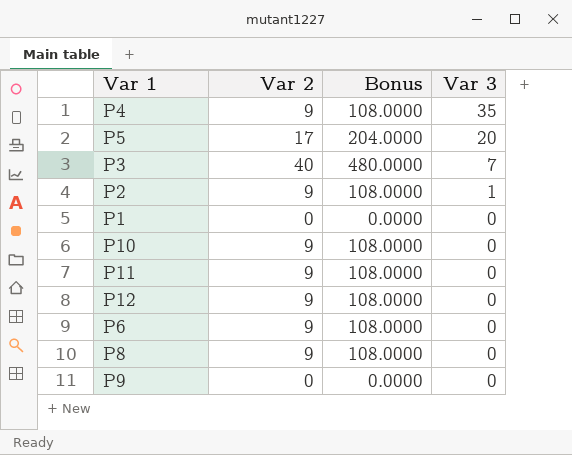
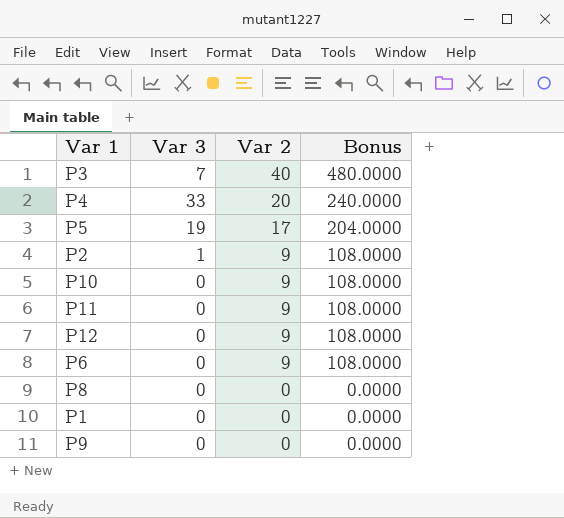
row order: Var 3 descending -> Var 2 descending
column Var 3 | position: 4 -> 2
P4 | Var 3: 35 -> 33
P4 | Var 2: 9 -> 20
P4 | Bonus: 108.0000 -> 240.0000
P5 | Var 3: 20 -> 19
P8 | Var 2: 9 -> 0
P8 | Bonus: 108.0000 -> 0.0000

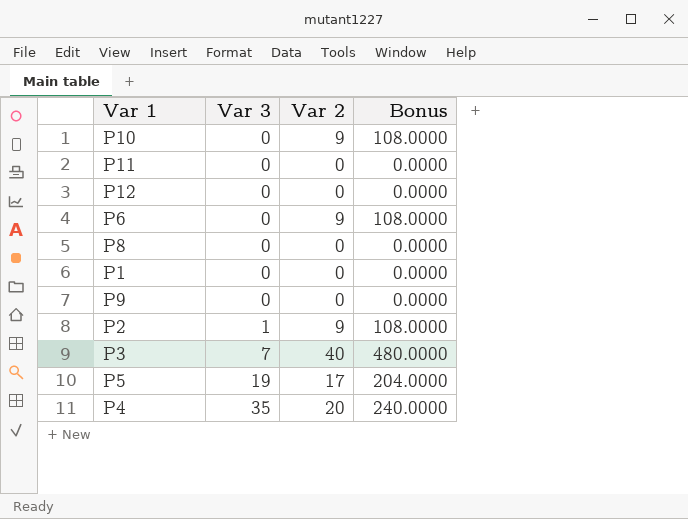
row order: Var 2 descending -> Var 3 ascending
P11 | Var 2: 9 -> 0
P11 | Bonus: 108.0000 -> 0.0000
P12 | Var 2: 9 -> 0
P12 | Bonus: 108.0000 -> 0.0000
P4 | Var 3: 33 -> 35

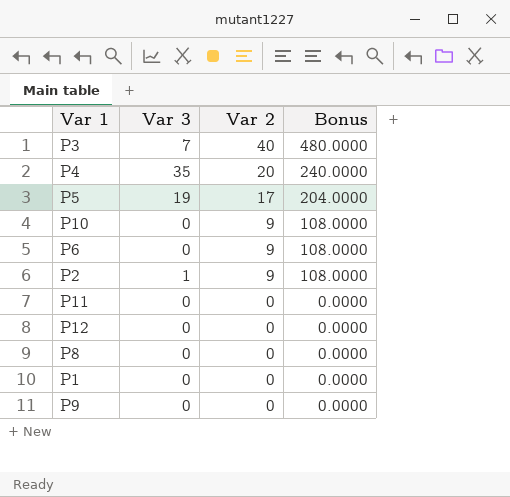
row order: Var 3 ascending -> Var 2 descending

